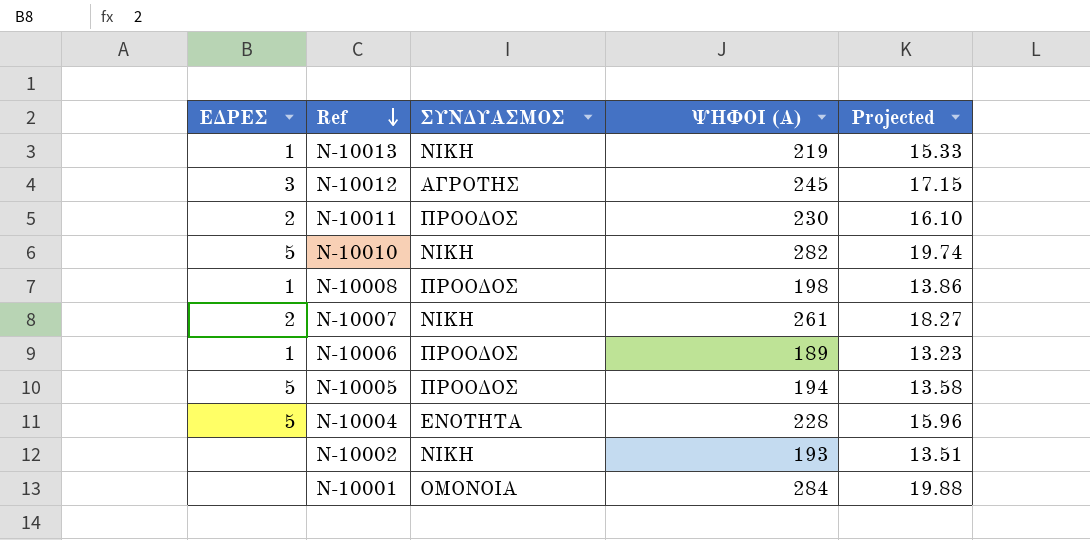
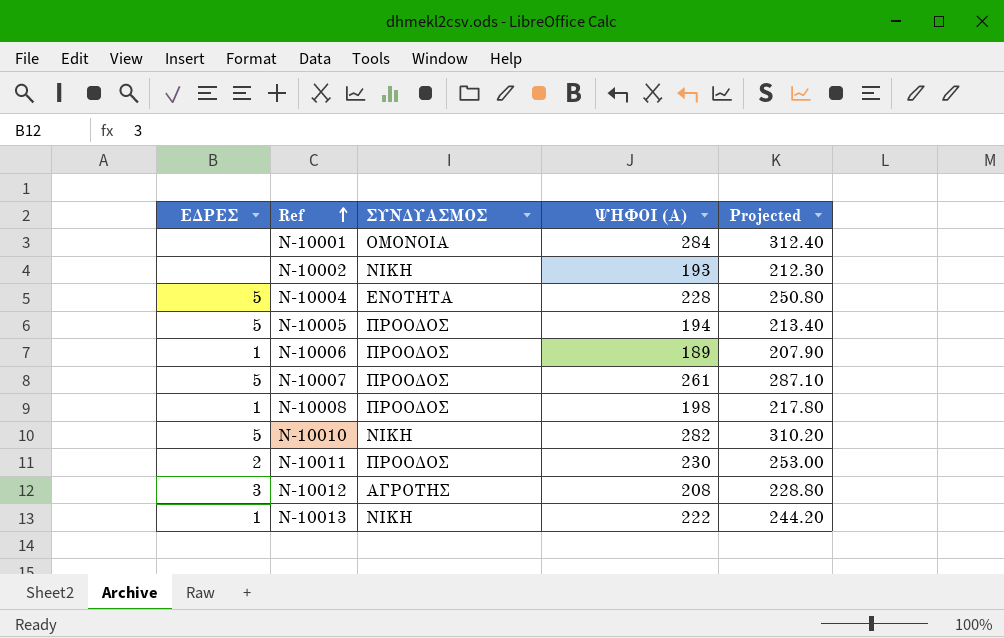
row order: Ref descending -> Ref ascending
column Projected | formula: [ΨΗΦΟΙ (Α)] * 0.07 -> [ΨΗΦΟΙ (Α)] * 1.1
N-10007 | ΕΔΡΕΣ: 2 -> 5
N-10007 | ΣΥΝΔΥΑΣΜΟΣ: ΝΙΚΗ -> ΠΡΟΟΔΟΣ
N-10012 | ΨΗΦΟΙ (Α): 245 -> 208
N-10013 | ΨΗΦΟΙ (Α): 219 -> 222

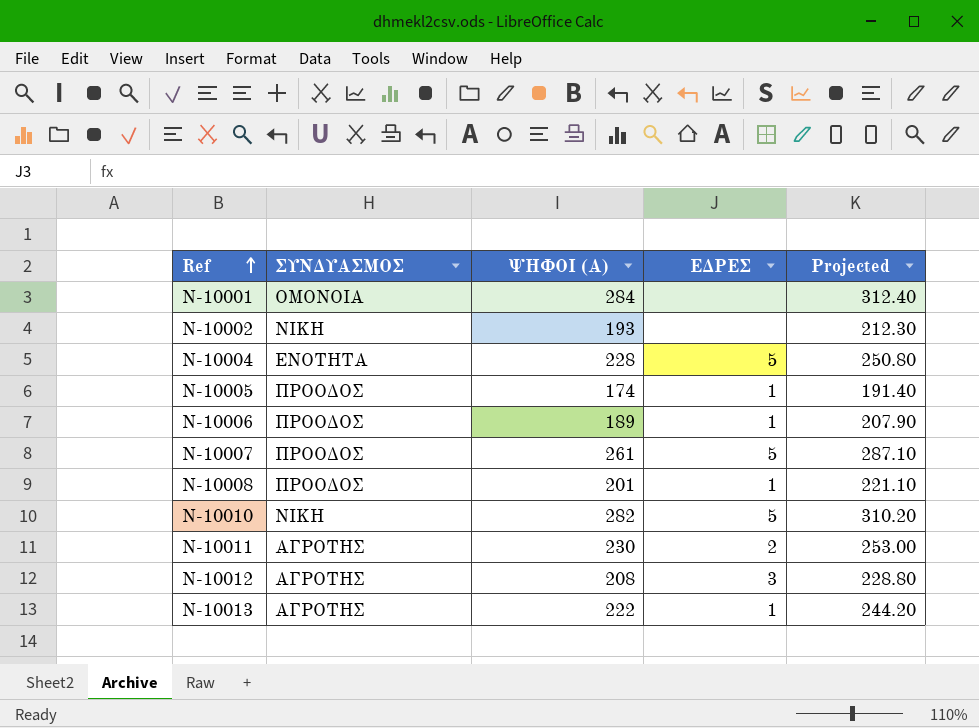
column ΕΔΡΕΣ | position: 1 -> 4
N-10005 | ΨΗΦΟΙ (Α): 194 -> 174
N-10005 | ΕΔΡΕΣ: 5 -> 1
N-10005 | Projected: 213.40 -> 191.40
N-10008 | ΨΗΦΟΙ (Α): 198 -> 201
N-10008 | Projected: 217.80 -> 221.10
N-10011 | ΣΥΝΔΥΑΣΜΟΣ: ΠΡΟΟΔΟΣ -> ΑΓΡΟΤΗΣ
N-10013 | ΣΥΝΔΥΑΣΜΟΣ: ΝΙΚΗ -> ΑΓΡΟΤΗΣ

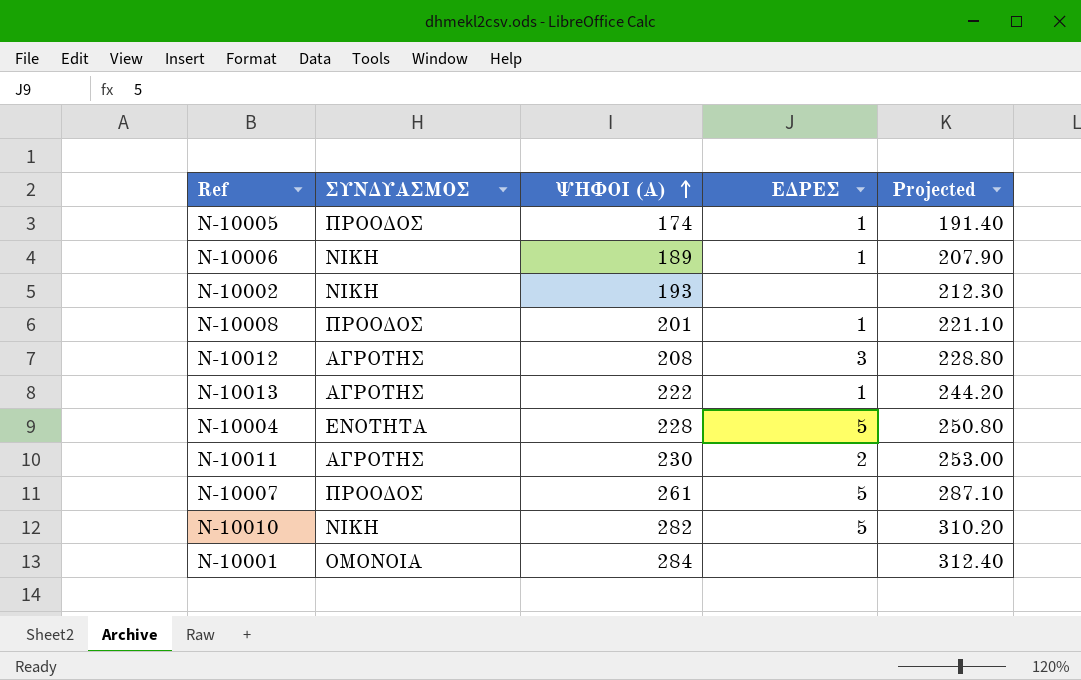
row order: Ref ascending -> ΨΗΦΟΙ (Α) ascending
N-10006 | ΣΥΝΔΥΑΣΜΟΣ: ΠΡΟΟΔΟΣ -> ΝΙΚΗ

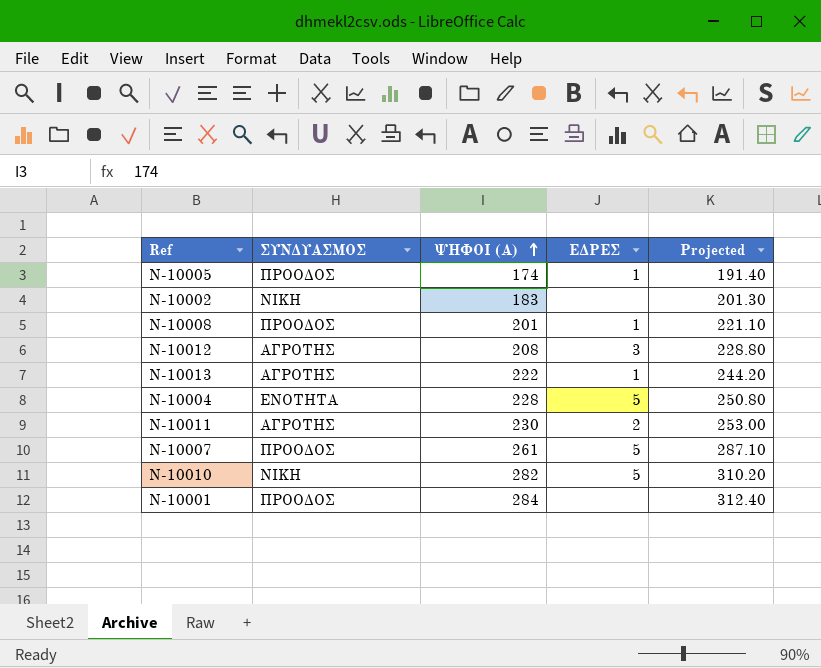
row N-10006: ΝΙΚΗ | 189 | 1 | 207.90 -> none
N-10002 | ΨΗΦΟΙ (Α): 193 -> 183
N-10002 | Projected: 212.30 -> 201.30
N-10001 | ΣΥΝΔΥΑΣΜΟΣ: ΟΜΟΝΟΙΑ -> ΠΡΟΟΔΟΣ

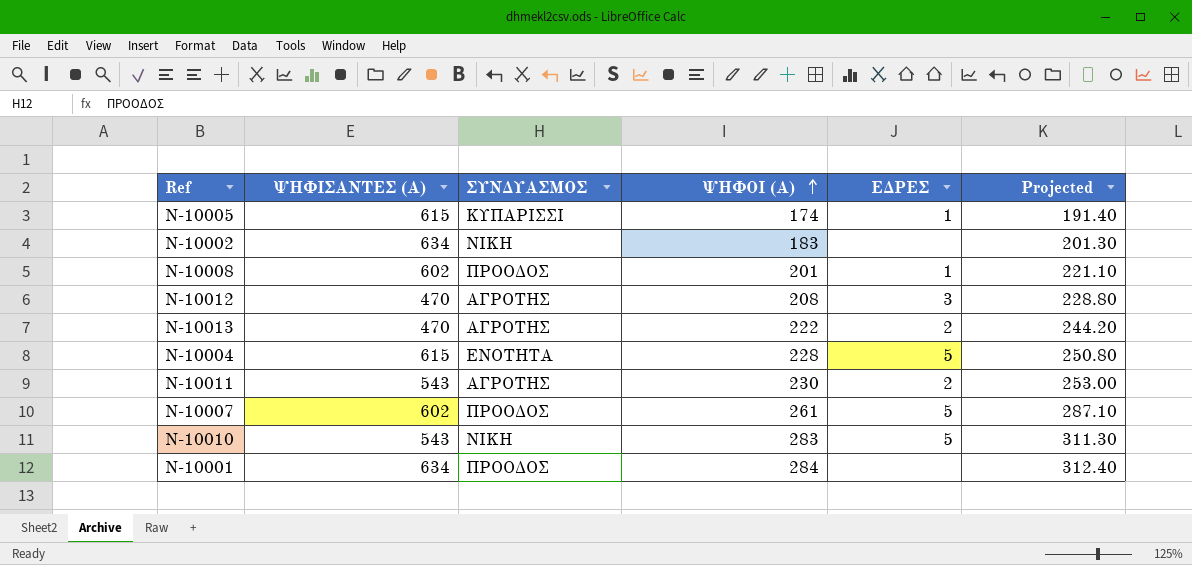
column ΨΗΦΙΣΑΝΤΕΣ (Α) | position: none -> 2
N-10005 | ΣΥΝΔΥΑΣΜΟΣ: ΠΡΟΟΔΟΣ -> ΚΥΠΑΡΙΣΣΙ
N-10013 | ΕΔΡΕΣ: 1 -> 2
N-10010 | ΨΗΦΟΙ (Α): 282 -> 283
N-10010 | Projected: 310.20 -> 311.30

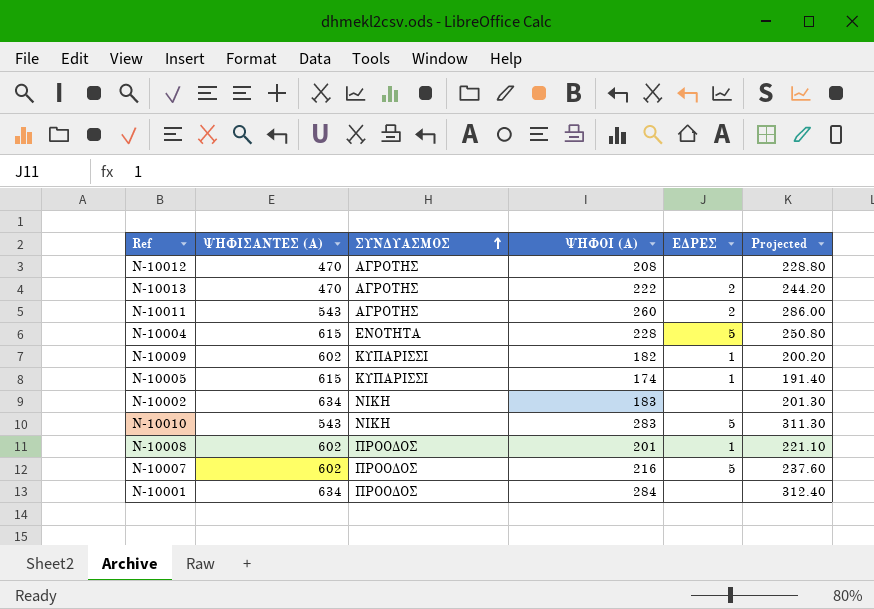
row order: ΨΗΦΟΙ (Α) ascending -> ΣΥΝΔΥΑΣΜΟΣ ascending
N-10012 | ΕΔΡΕΣ: 3 -> none
N-10011 | ΨΗΦΟΙ (Α): 230 -> 260
N-10011 | Projected: 253.00 -> 286.00
row N-10009: none -> 602 | ΚΥΠΑΡΙΣΣΙ | 182 | 1 | 200.20
N-10007 | ΨΗΦΟΙ (Α): 261 -> 216
N-10007 | Projected: 287.10 -> 237.60

